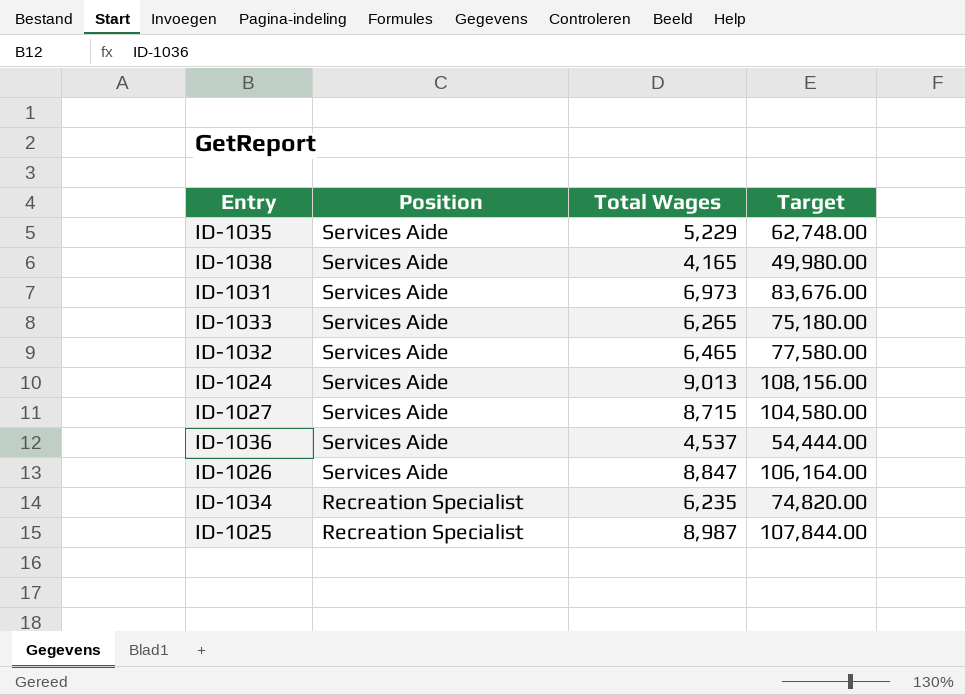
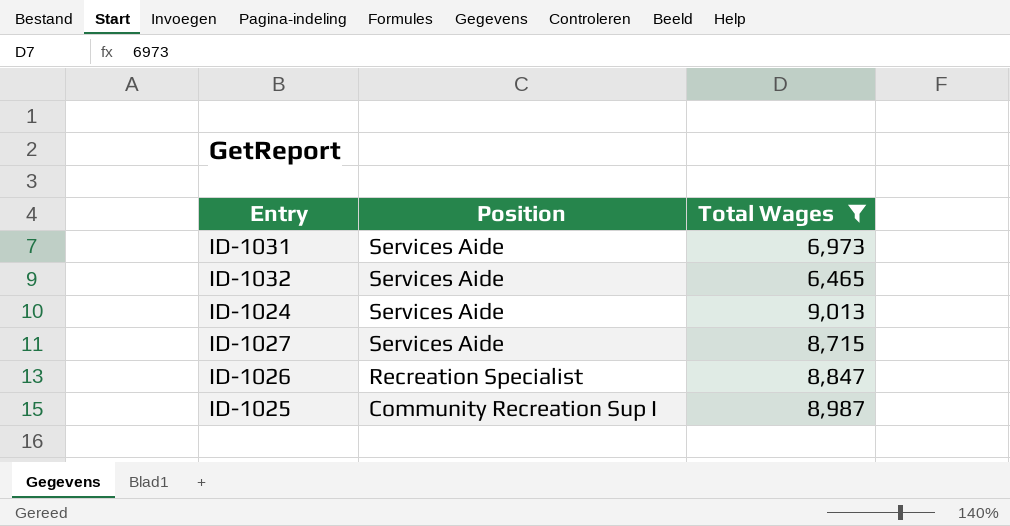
filter: none -> Total Wages >= 6,465
column Target | formula: [Total Wages] * 12 -> none
ID-1026 | Position: Services Aide -> Recreation Specialist
ID-1025 | Position: Recreation Specialist -> Community Recreation Sup I

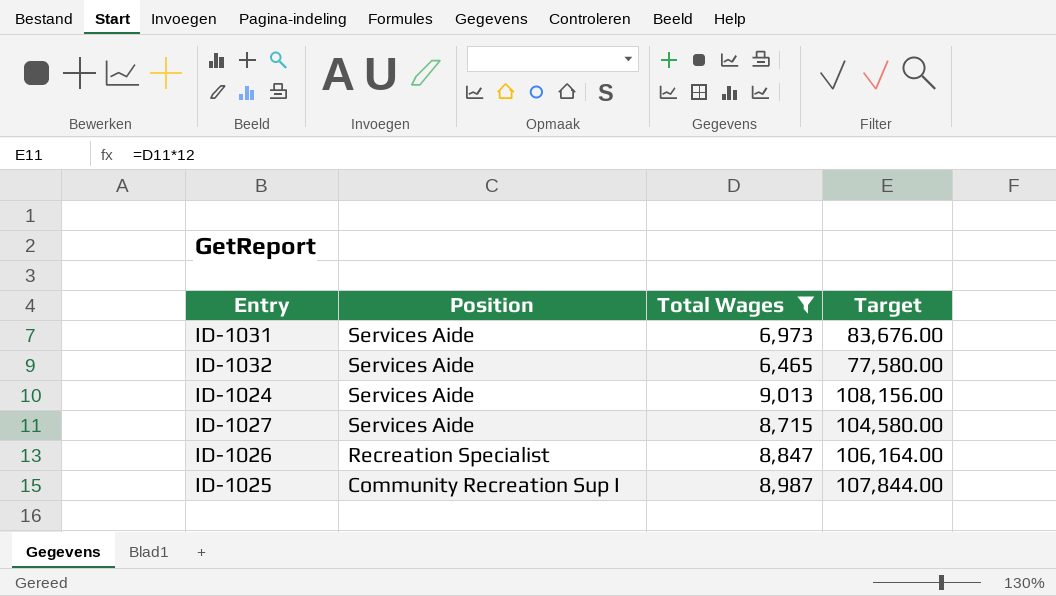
column Target | formula: none -> [Total Wages] * 12

